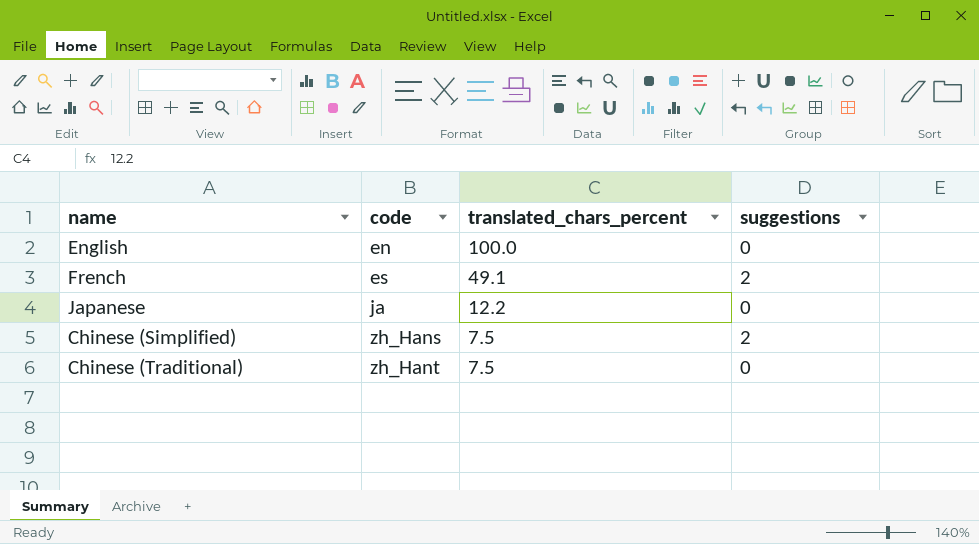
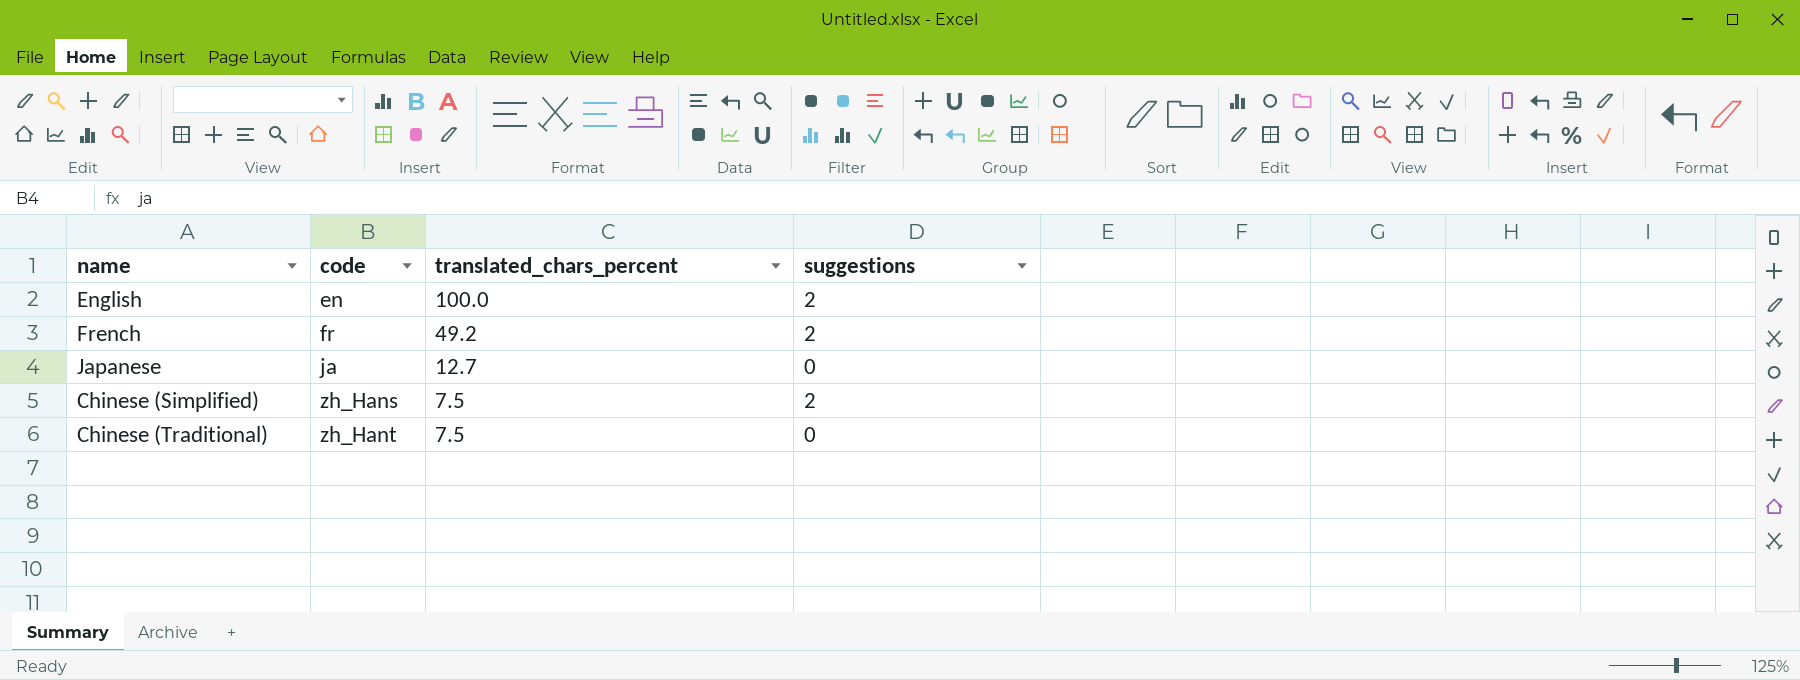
English | suggestions: 0 -> 2
French | code: es -> fr
French | translated_chars_percent: 49.1 -> 49.2
Japanese | translated_chars_percent: 12.2 -> 12.7

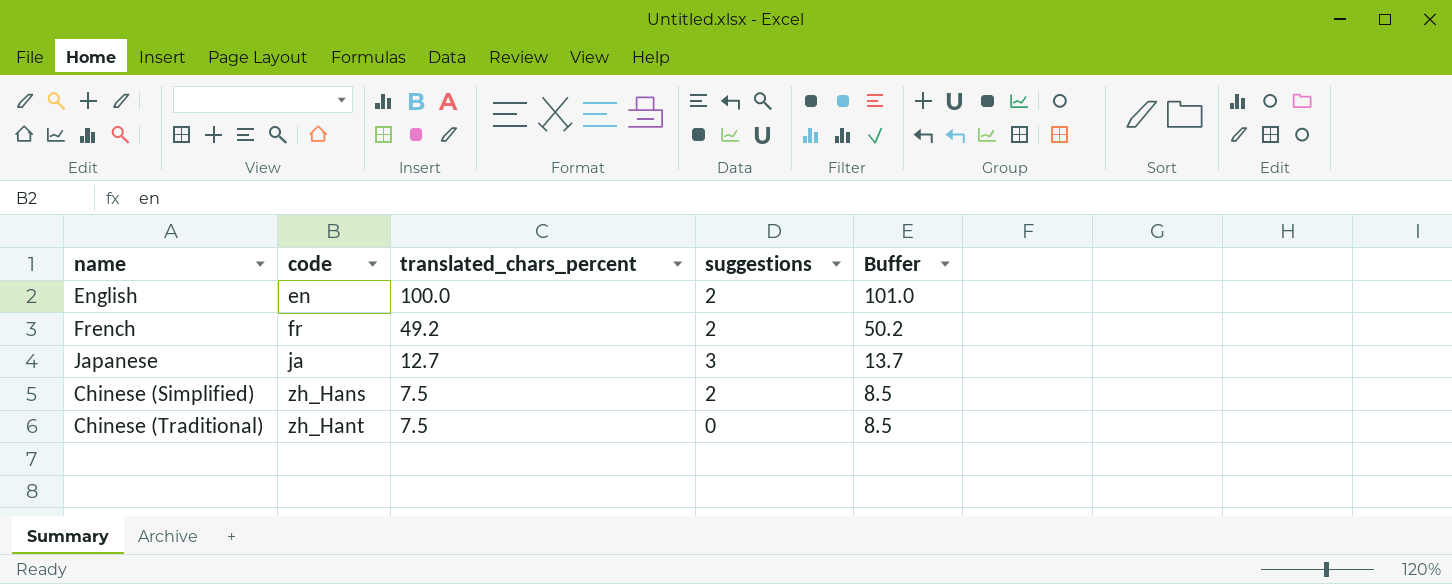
column Buffer | formula: none -> [translated_chars_percent] + 1
Japanese | suggestions: 0 -> 3

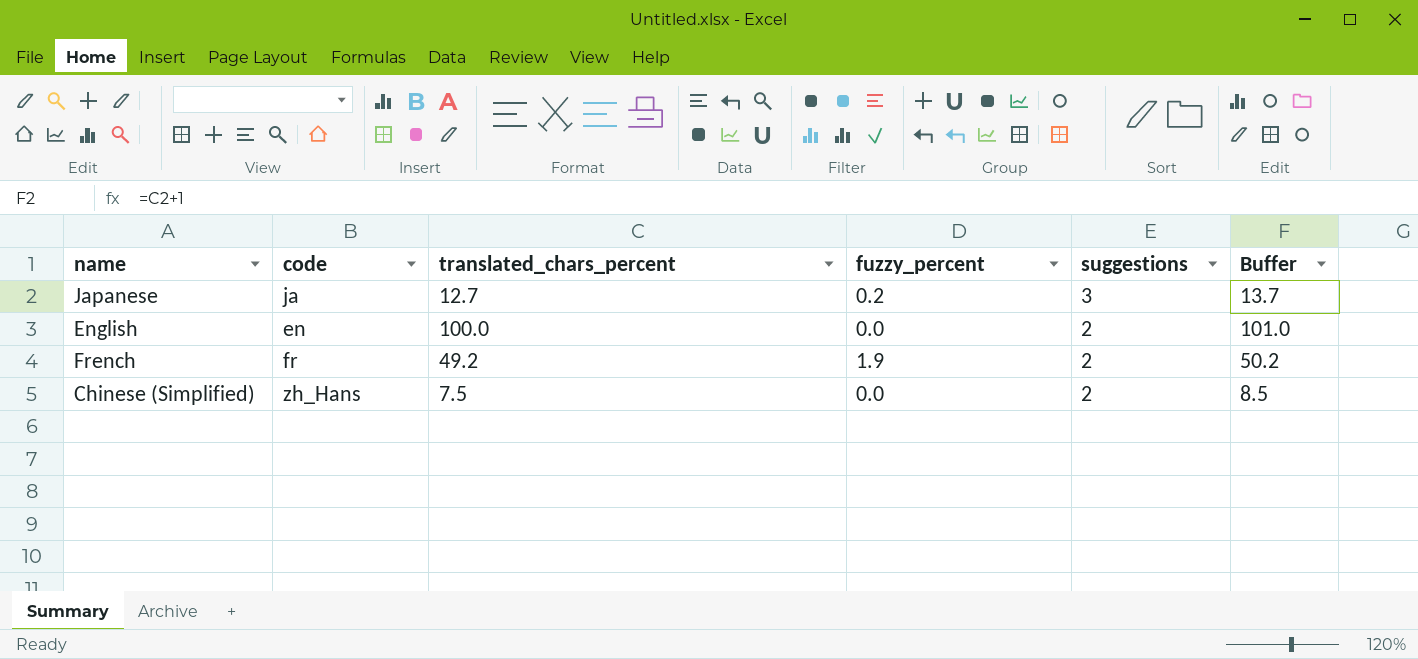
row order: code ascending -> suggestions descending
column fuzzy_percent | position: none -> 4
row Chinese (Traditional): zh_Hant | 7.5 | 0 | 8.5 -> none

